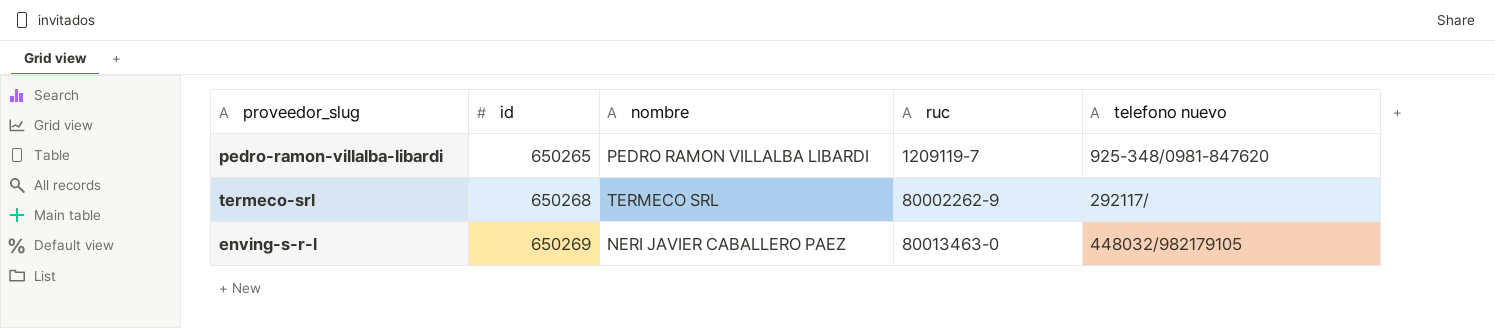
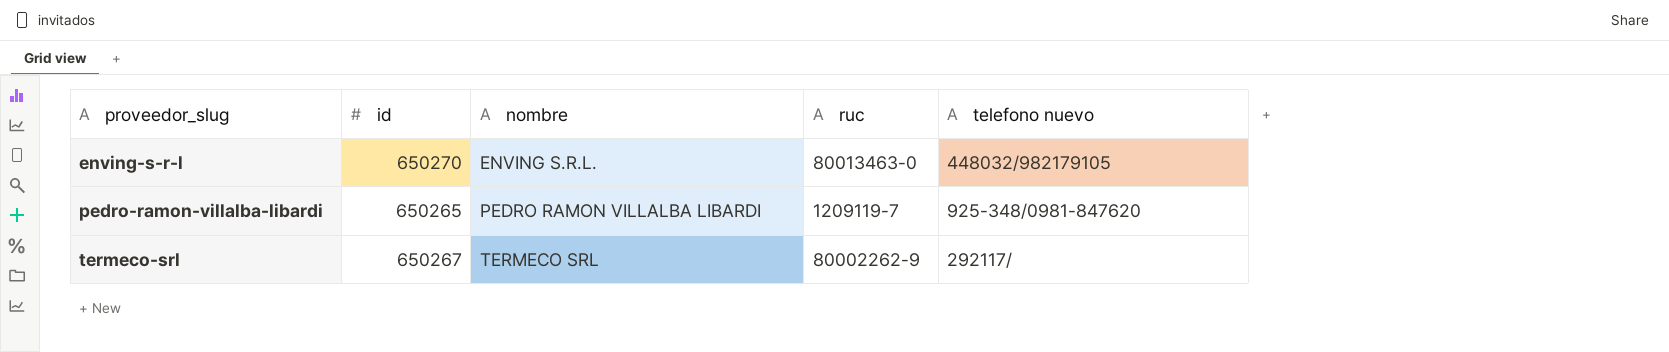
row order: id ascending -> proveedor_slug ascending
enving-s-r-l | id: 650269 -> 650270
enving-s-r-l | nombre: NERI JAVIER CABALLERO PAEZ -> ENVING S.R.L.
termeco-srl | id: 650268 -> 650267

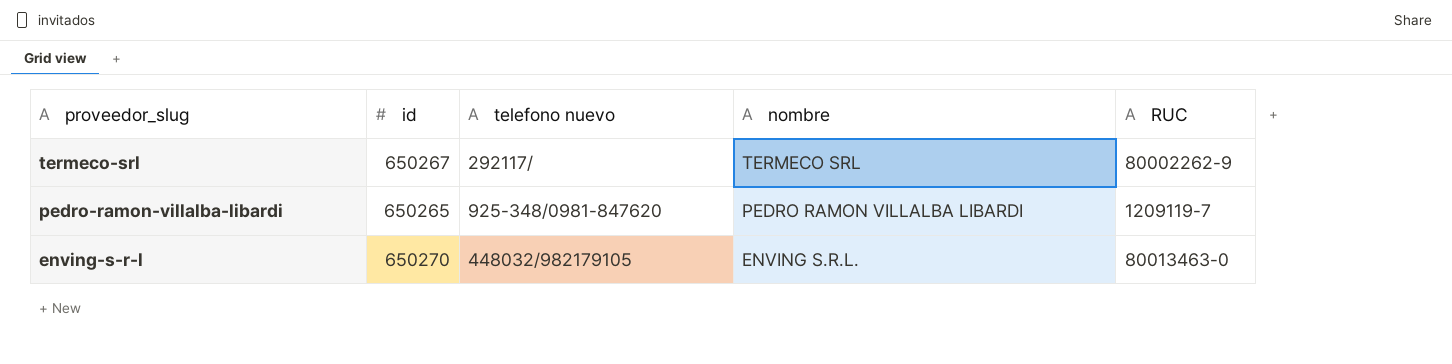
row order: proveedor_slug ascending -> proveedor_slug descending
column telefono nuevo | position: 5 -> 3
column name: ruc -> RUC

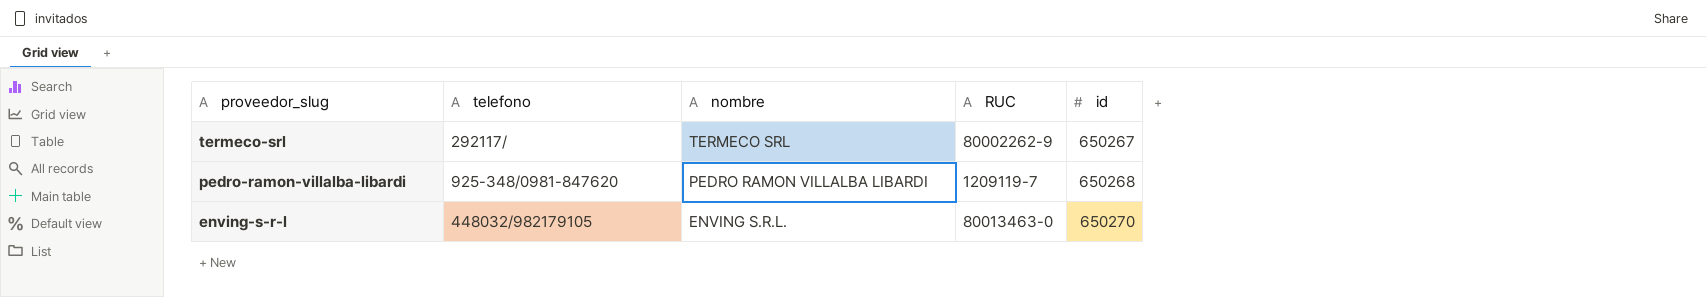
column name: telefono nuevo -> telefono
column id | position: 2 -> 5
pedro-ramon-villalba-libardi | id: 650265 -> 650268

